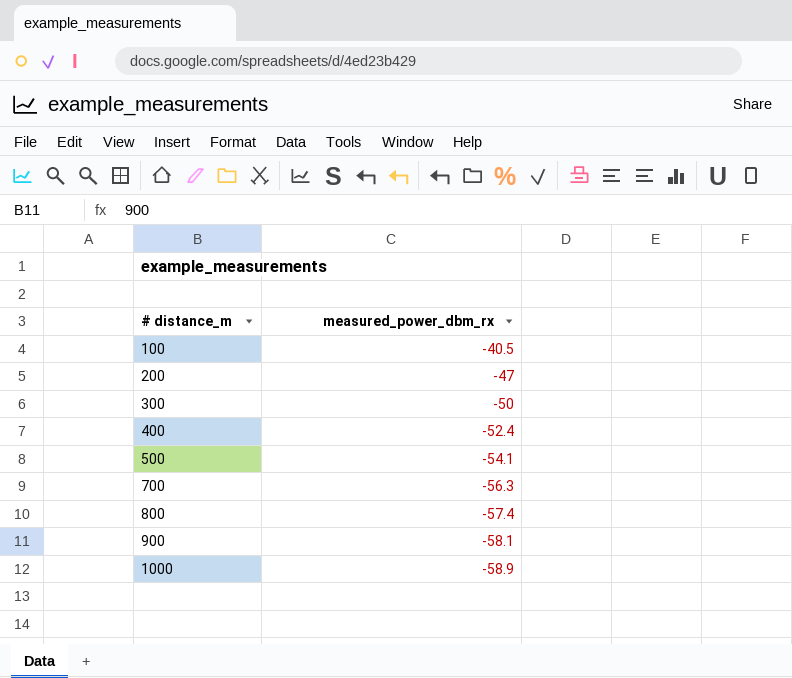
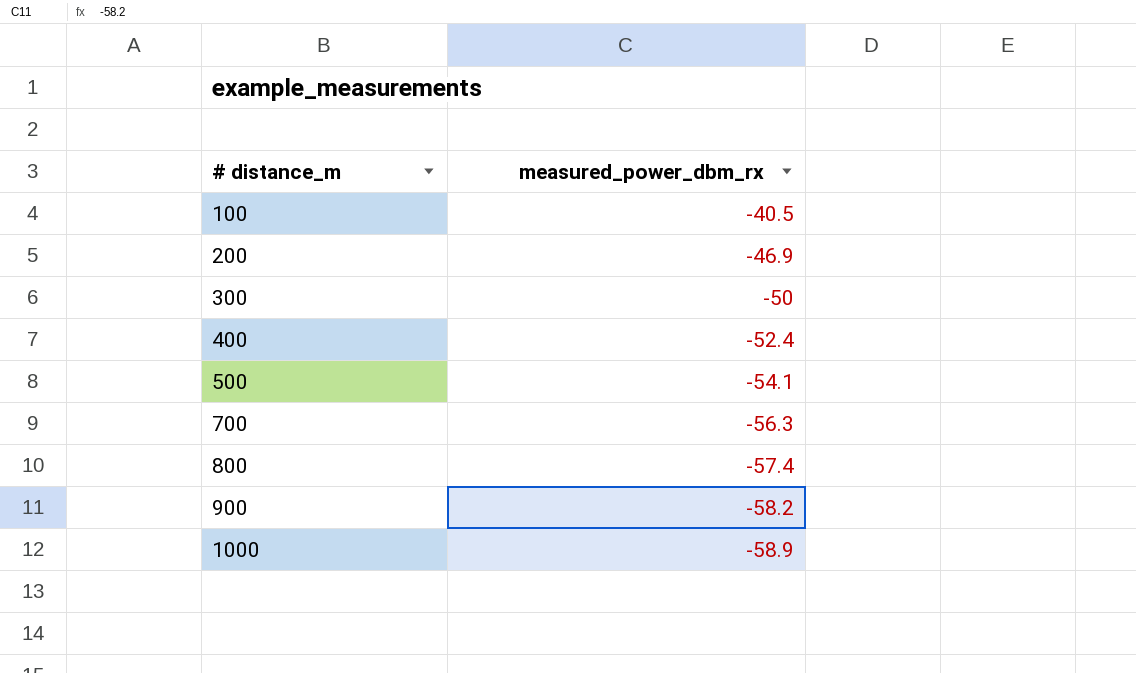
200 | measured_power_dbm_rx: -47 -> -46.9
900 | measured_power_dbm_rx: -58.1 -> -58.2

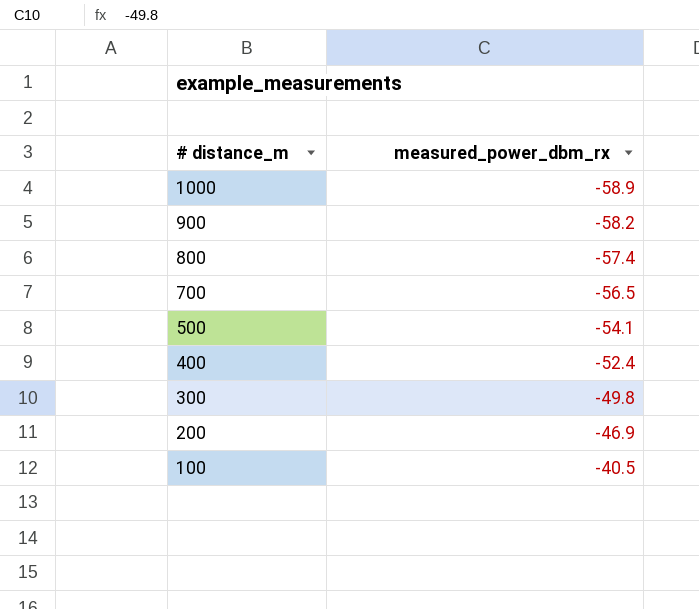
row order: # distance_m ascending -> # distance_m descending
700 | measured_power_dbm_rx: -56.3 -> -56.5
300 | measured_power_dbm_rx: -50 -> -49.8

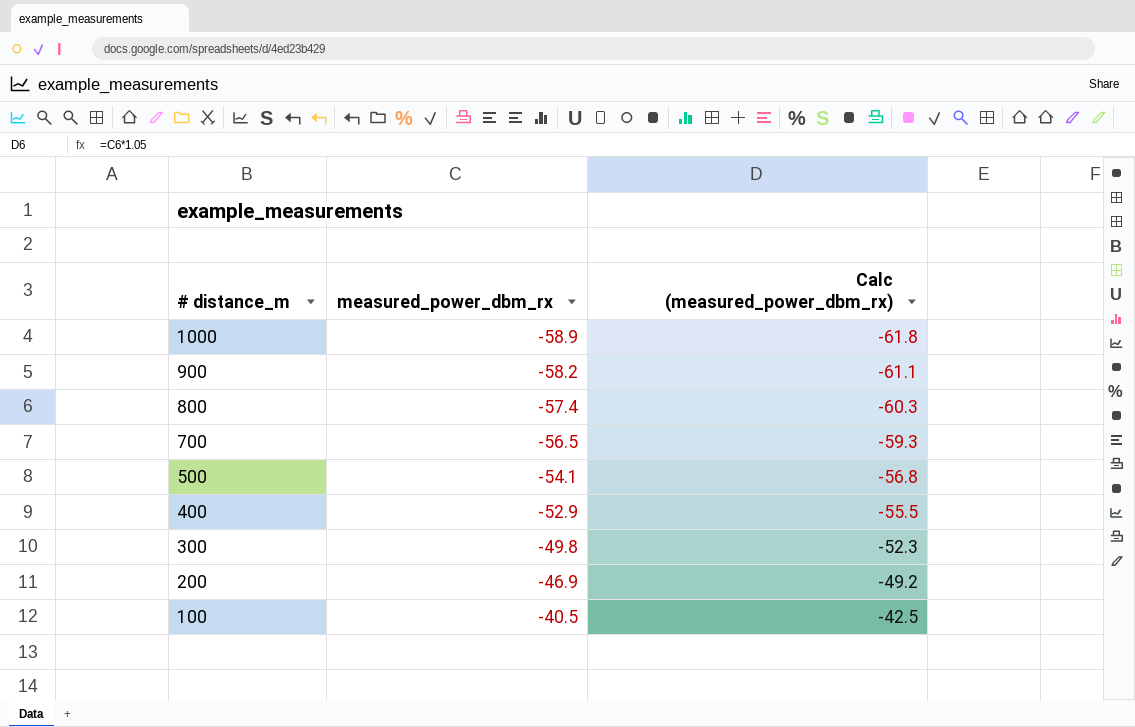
column Calc (measured_power_dbm_rx) | formula: none -> [measured_power_dbm_rx] * 1.05
400 | measured_power_dbm_rx: -52.4 -> -52.9

